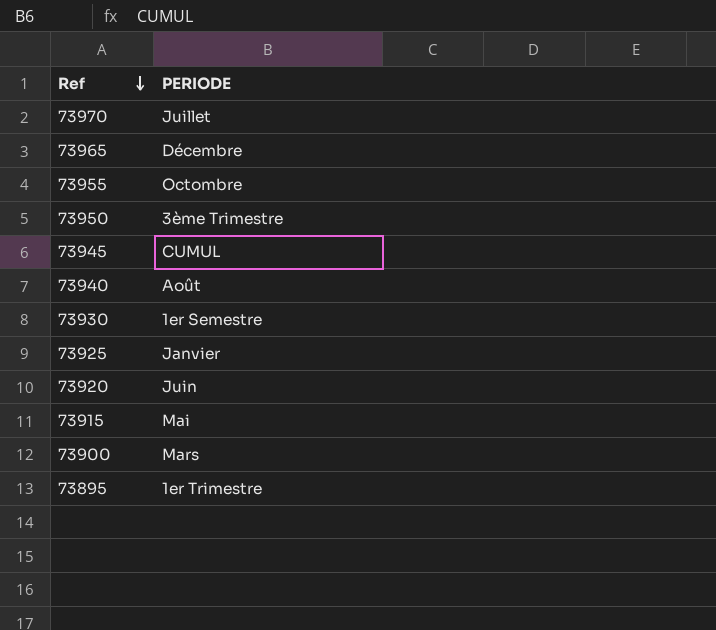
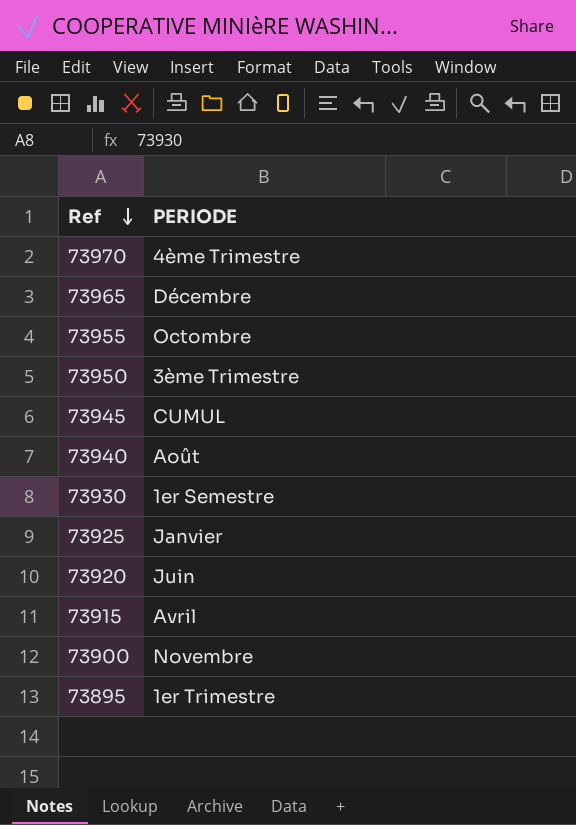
73970 | PERIODE: Juillet -> 4ème Trimestre
73915 | PERIODE: Mai -> Avril
73900 | PERIODE: Mars -> Novembre

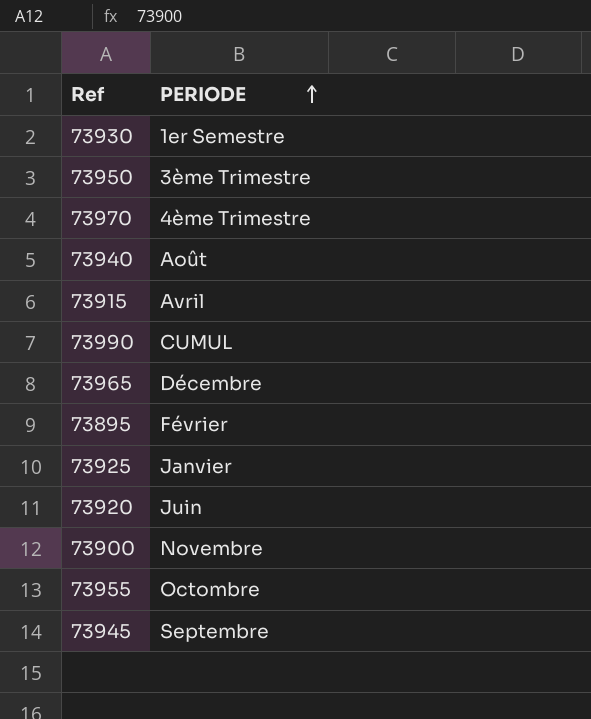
row order: Ref descending -> PERIODE ascending
row 73990: none -> CUMUL
73895 | PERIODE: 1er Trimestre -> Février
73945 | PERIODE: CUMUL -> Septembre

